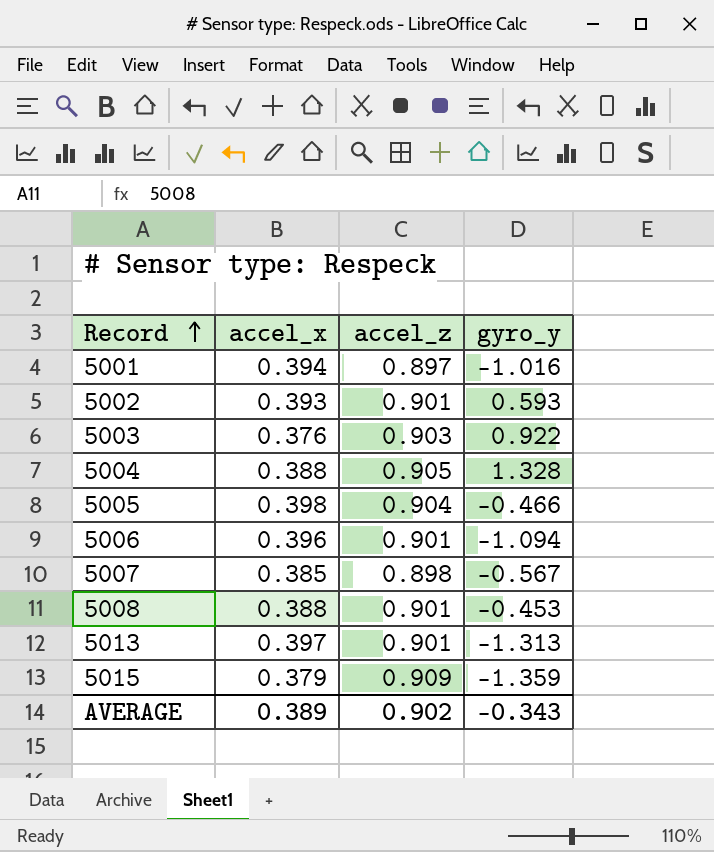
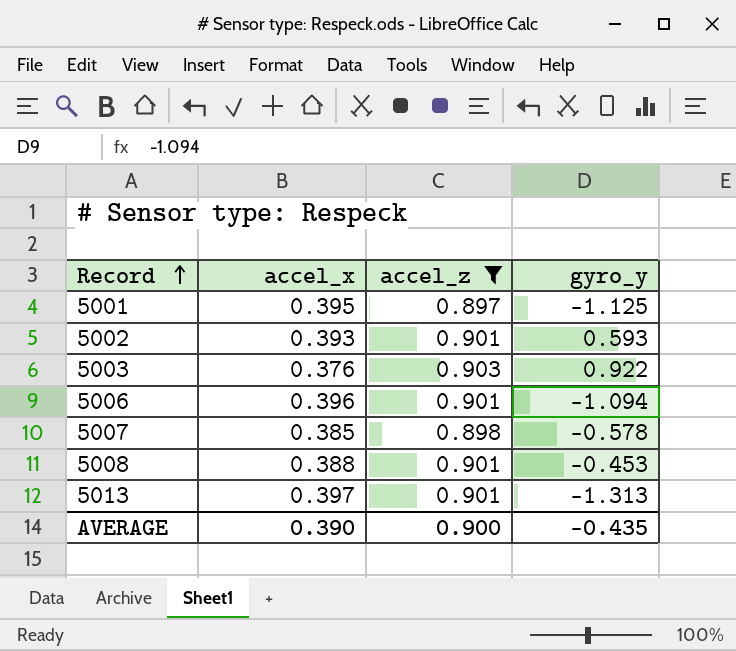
filter: none -> accel_z <= 0.903
5001 | accel_x: 0.394 -> 0.395
5001 | gyro_y: -1.016 -> -1.125
5007 | gyro_y: -0.567 -> -0.578
AVERAGE | accel_x: 0.389 -> 0.390
AVERAGE | accel_z: 0.902 -> 0.900
AVERAGE | gyro_y: -0.343 -> -0.435

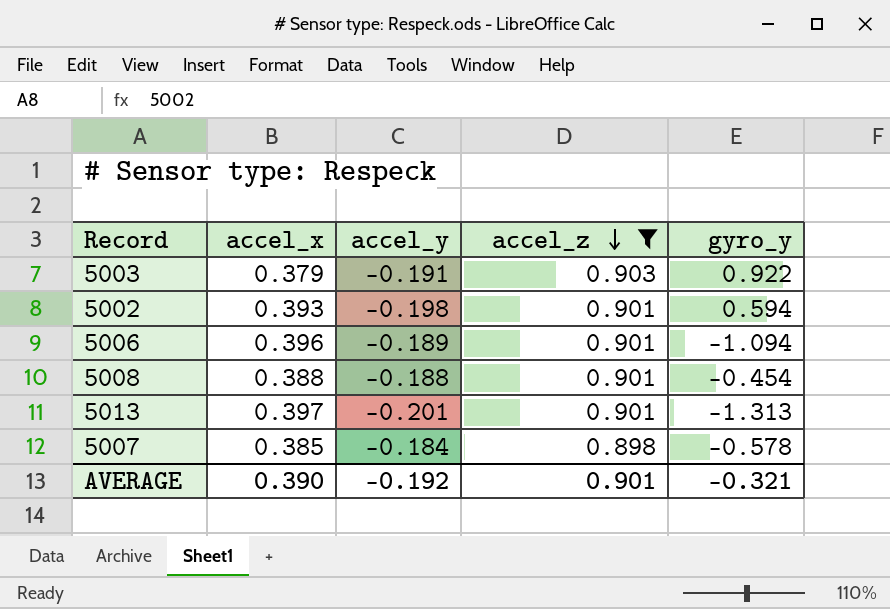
row order: Record ascending -> accel_z descending
column accel_y | position: none -> 3
row 5001: 0.395 | 0.897 | -1.125 -> none
5003 | accel_x: 0.376 -> 0.379
5002 | gyro_y: 0.593 -> 0.594
5008 | gyro_y: -0.453 -> -0.454
AVERAGE | accel_z: 0.900 -> 0.901
AVERAGE | gyro_y: -0.435 -> -0.321

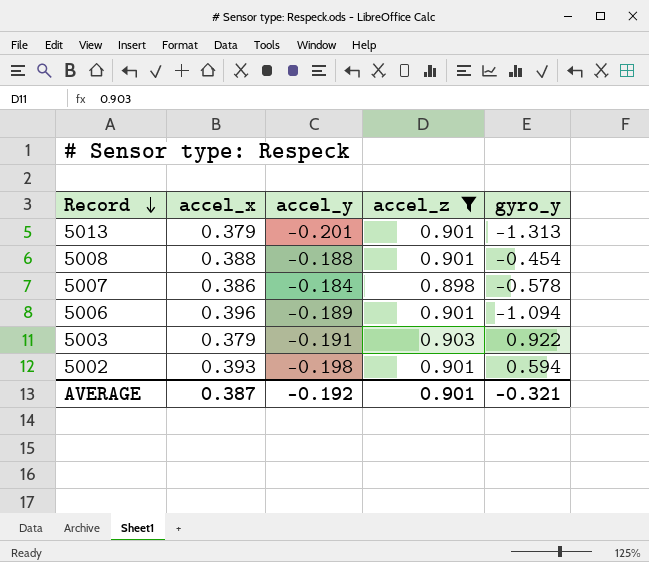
row order: accel_z descending -> Record descending
5013 | accel_x: 0.397 -> 0.379
5007 | accel_x: 0.385 -> 0.386
AVERAGE | accel_x: 0.390 -> 0.387

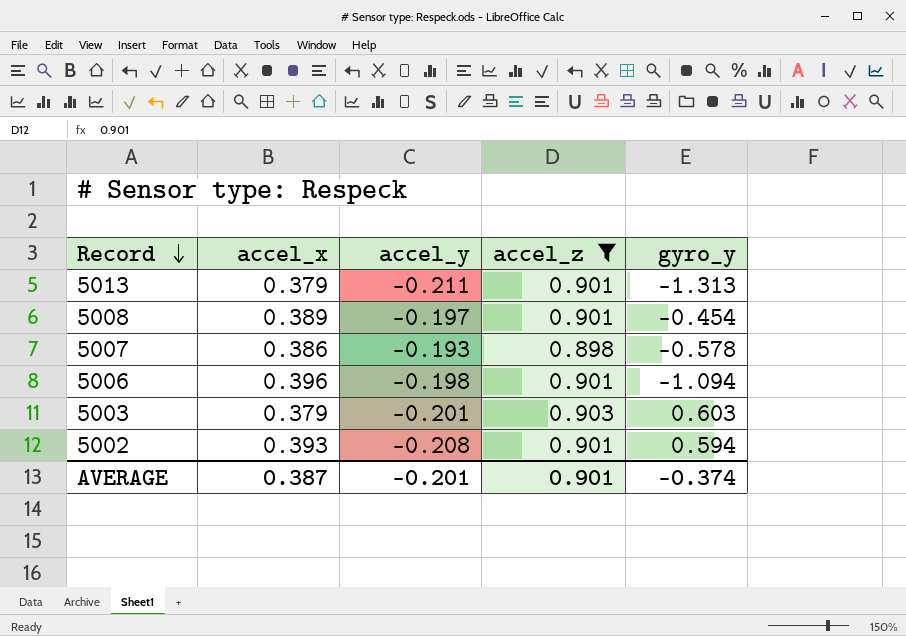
5013 | accel_y: -0.201 -> -0.211
5008 | accel_x: 0.388 -> 0.389
5008 | accel_y: -0.188 -> -0.197
5007 | accel_y: -0.184 -> -0.193
5006 | accel_y: -0.189 -> -0.198
5003 | accel_y: -0.191 -> -0.201
5003 | gyro_y: 0.922 -> 0.603
5002 | accel_y: -0.198 -> -0.208
AVERAGE | accel_y: -0.192 -> -0.201
AVERAGE | gyro_y: -0.321 -> -0.374

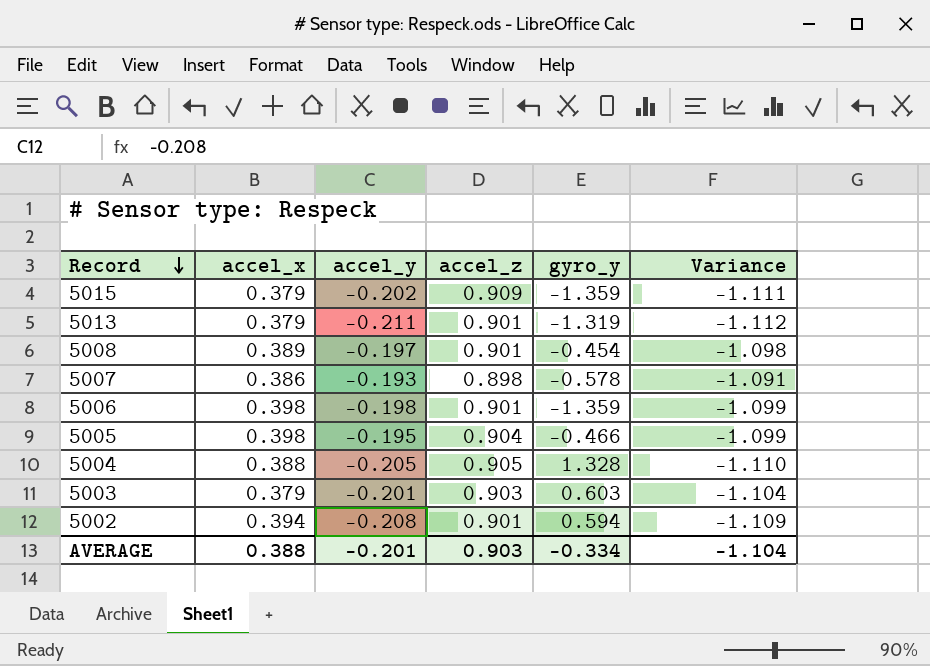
filter: accel_z <= 0.903 -> none
column Variance | formula: none -> [accel_y] - [accel_z]
5013 | gyro_y: -1.313 -> -1.319
5006 | accel_x: 0.396 -> 0.398
5006 | gyro_y: -1.094 -> -1.359
5002 | accel_x: 0.393 -> 0.394
AVERAGE | accel_x: 0.387 -> 0.388
AVERAGE | accel_z: 0.901 -> 0.903
AVERAGE | gyro_y: -0.374 -> -0.334

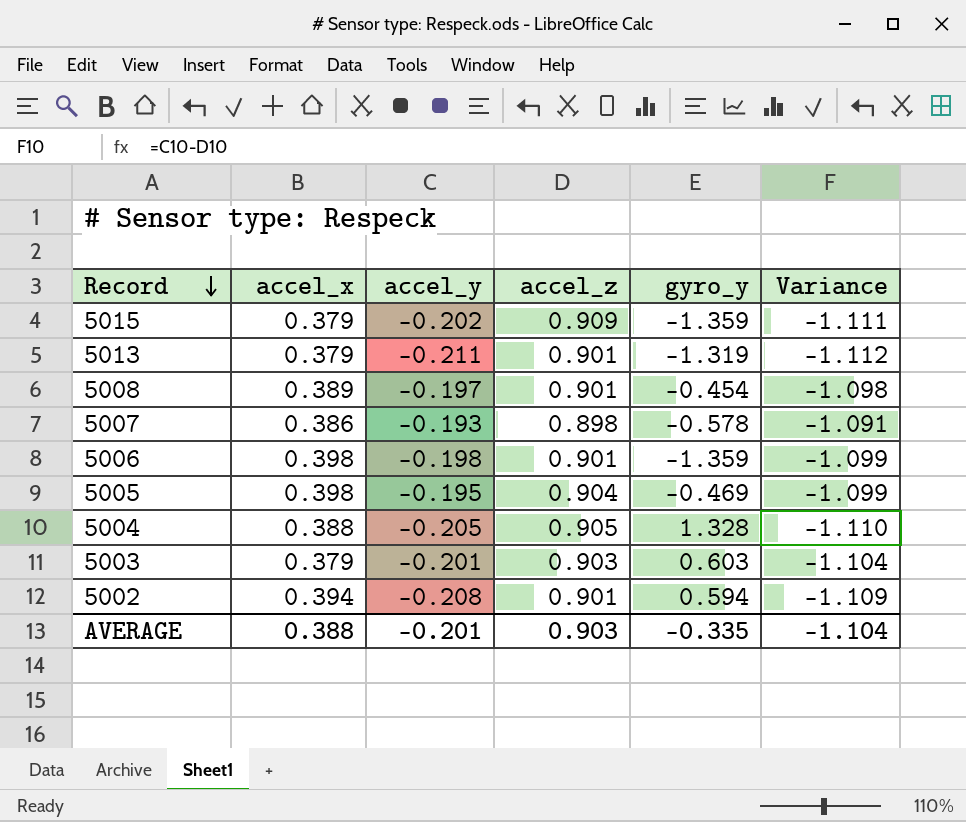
5005 | gyro_y: -0.466 -> -0.469
AVERAGE | gyro_y: -0.334 -> -0.335

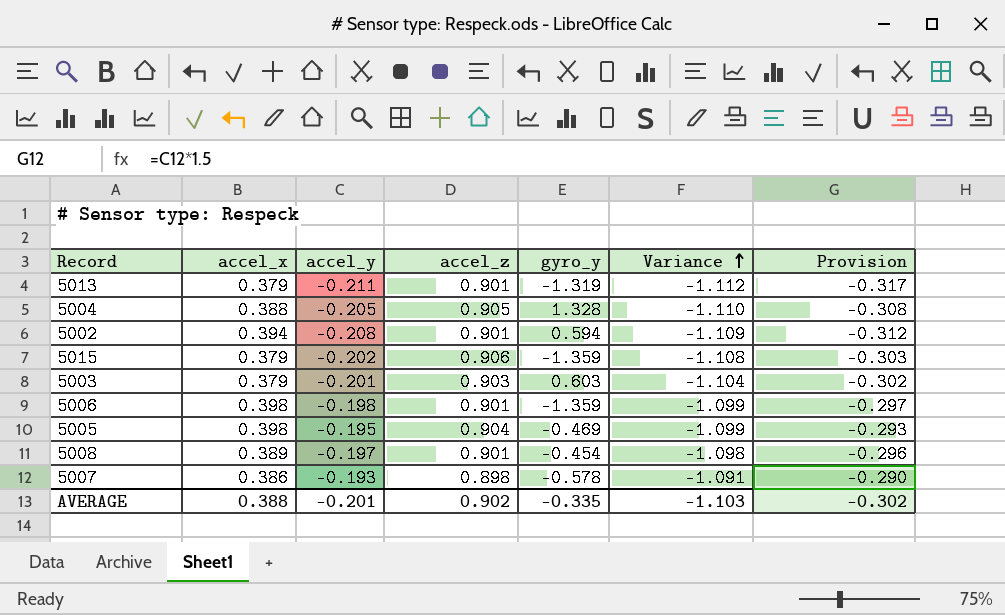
row order: Record descending -> Variance ascending
column Provision | formula: none -> [accel_y] * 1.5
5015 | accel_z: 0.909 -> 0.906
5015 | Variance: -1.111 -> -1.108
AVERAGE | accel_z: 0.903 -> 0.902
AVERAGE | Variance: -1.104 -> -1.103

